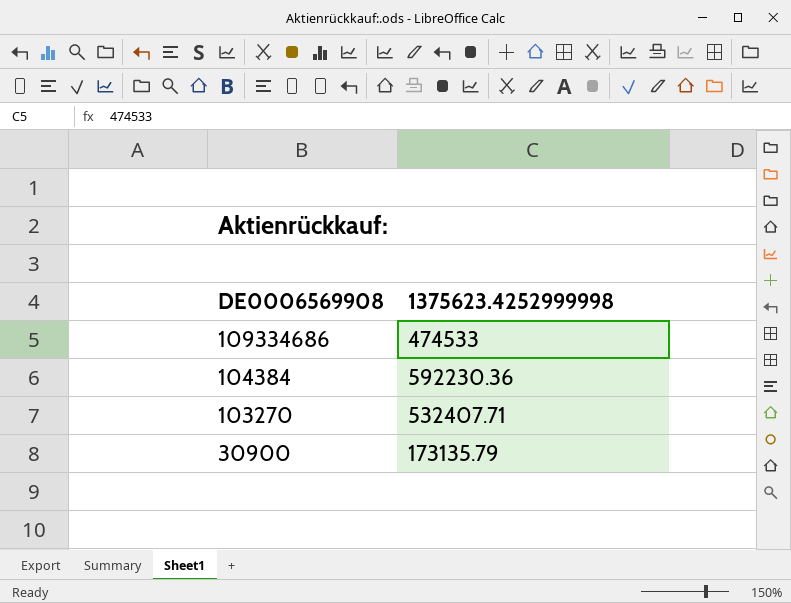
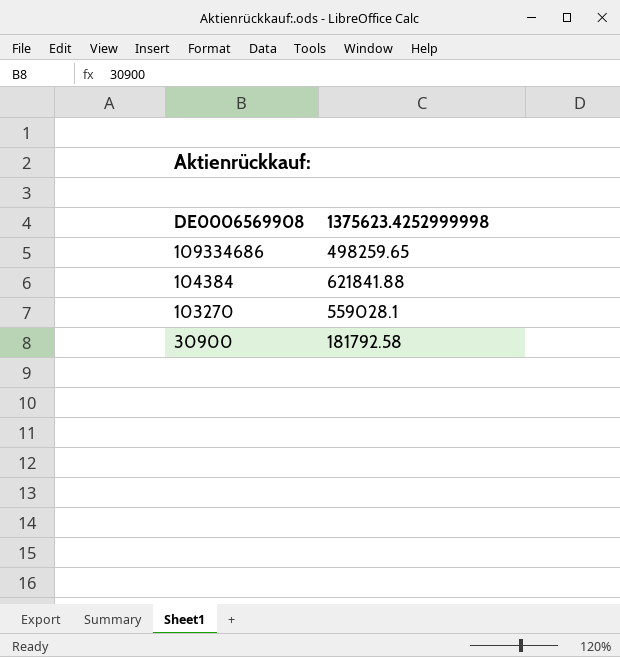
109334686 | 1375623.4252999998: 474533 -> 498259.65
104384 | 1375623.4252999998: 592230.36 -> 621841.88
103270 | 1375623.4252999998: 532407.71 -> 559028.1
30900 | 1375623.4252999998: 173135.79 -> 181792.58

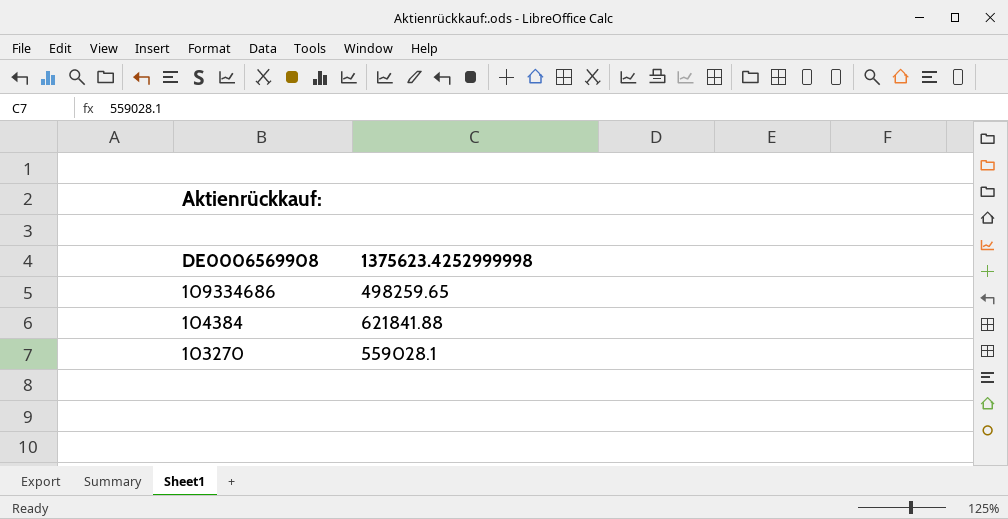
row 30900: 181792.58 -> none

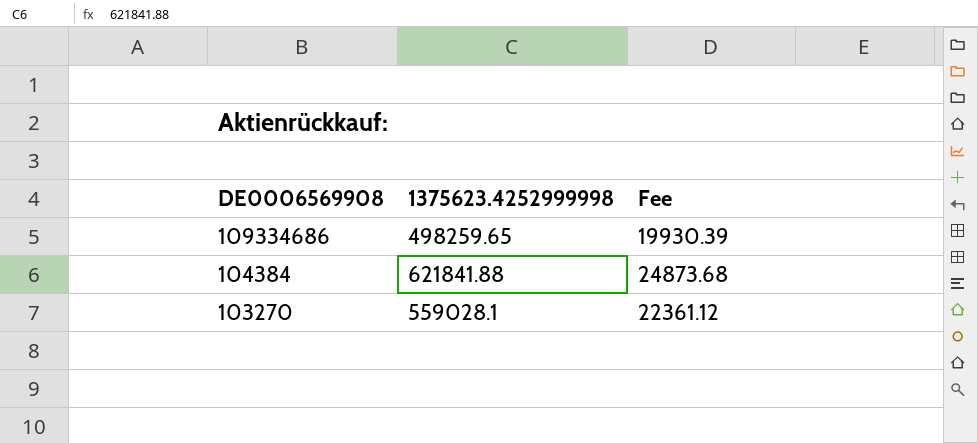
column Fee | formula: none -> [1375623.4252999998] * 0.04

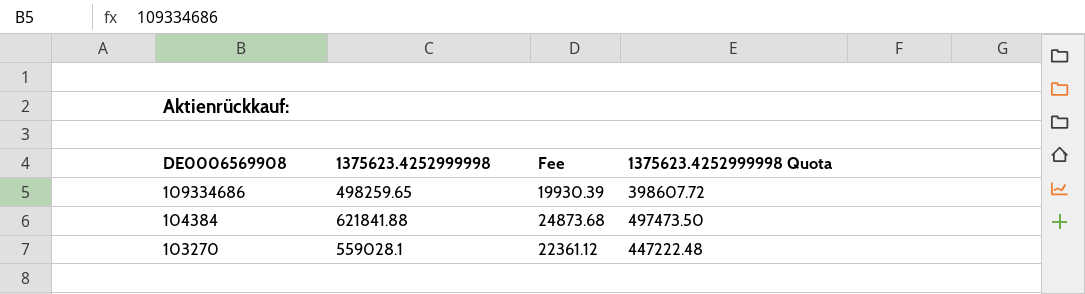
column 1375623.4252999998 Quota | formula: none -> [1375623.4252999998] * 0.8

